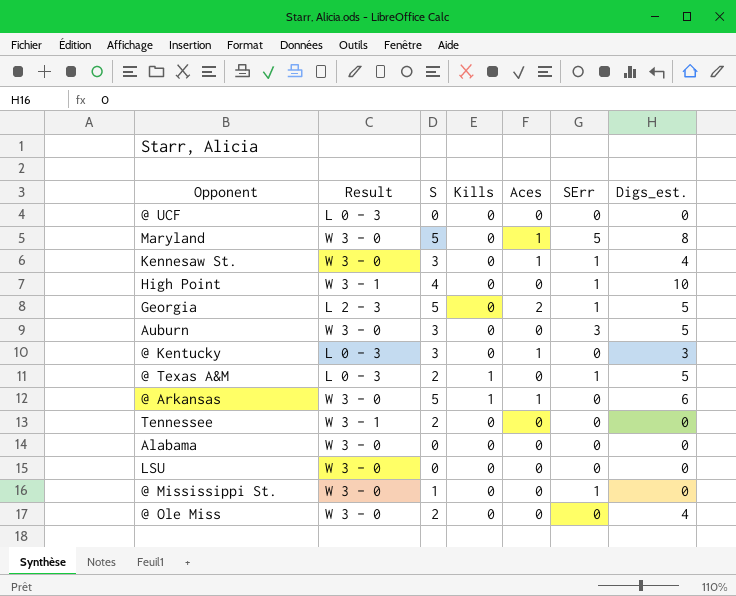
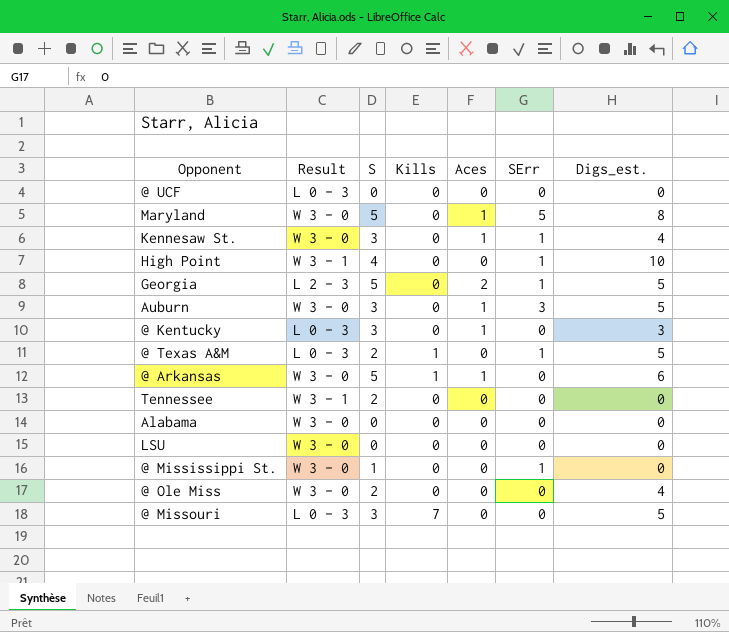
Auburn | Aces: 0 -> 1
row @ Missouri: none -> L 0 - 3 | 3 | 7 | 0 | 0 | 5

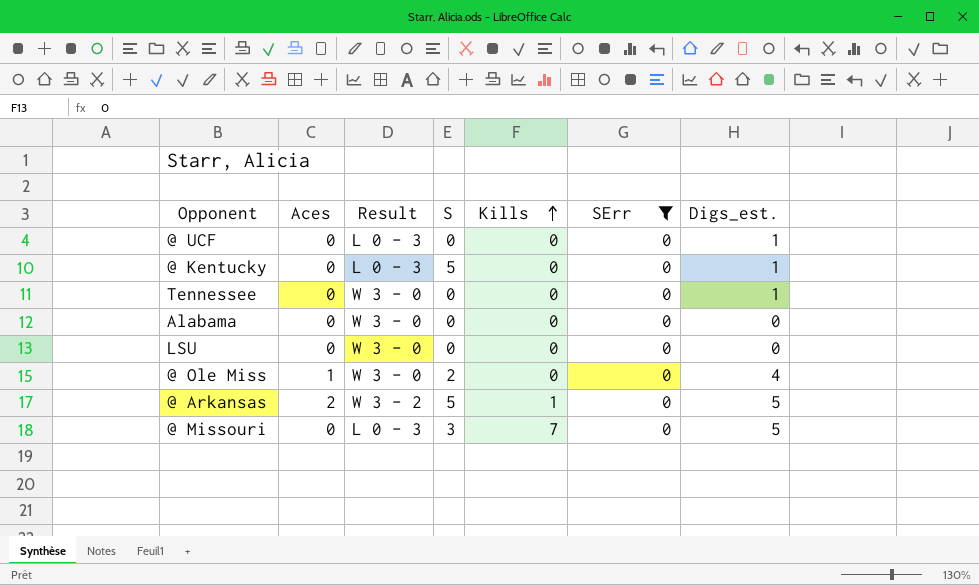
filter: none -> SErr = 0
row order: none -> Kills ascending
column Aces | position: 5 -> 2
@ UCF | Digs_est.: 0 -> 1
@ Kentucky | Aces: 1 -> 0
@ Kentucky | S: 3 -> 5
@ Kentucky | Digs_est.: 3 -> 1
Tennessee | Result: W 3 - 1 -> W 3 - 0
Tennessee | S: 2 -> 0
Tennessee | Digs_est.: 0 -> 1
@ Ole Miss | Aces: 0 -> 1
@ Arkansas | Aces: 1 -> 2
@ Arkansas | Result: W 3 - 0 -> W 3 - 2
@ Arkansas | Digs_est.: 6 -> 5

